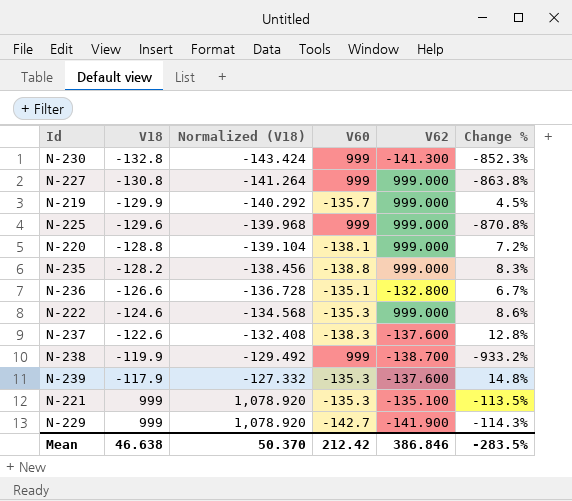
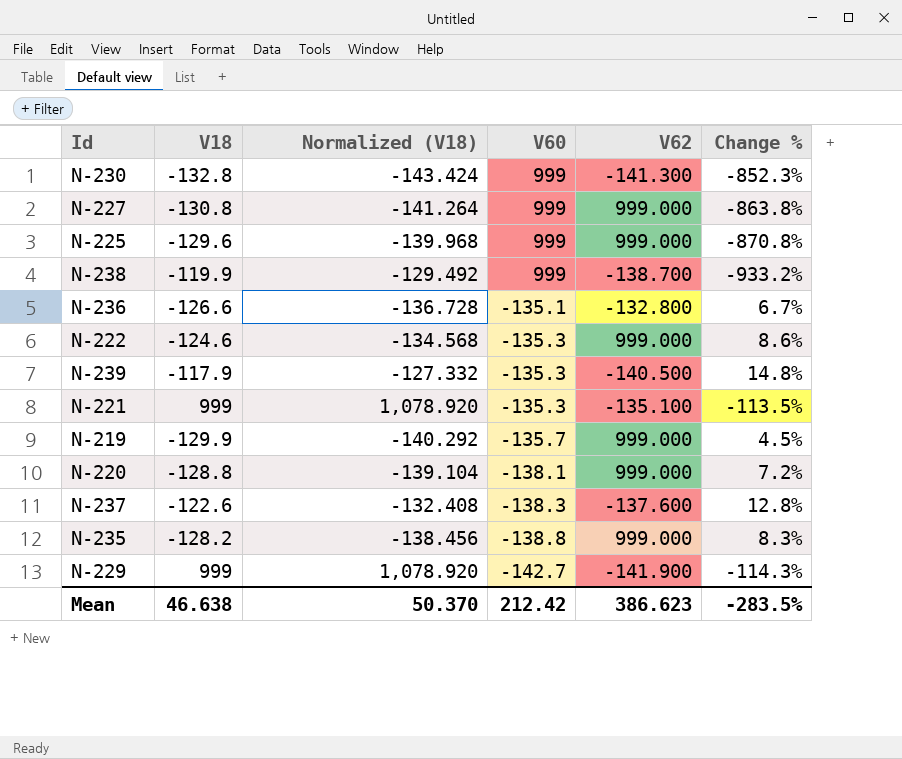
row order: V18 ascending -> V60 descending
N-239 | V62: -137.600 -> -140.500
Mean | V62: 386.846 -> 386.623

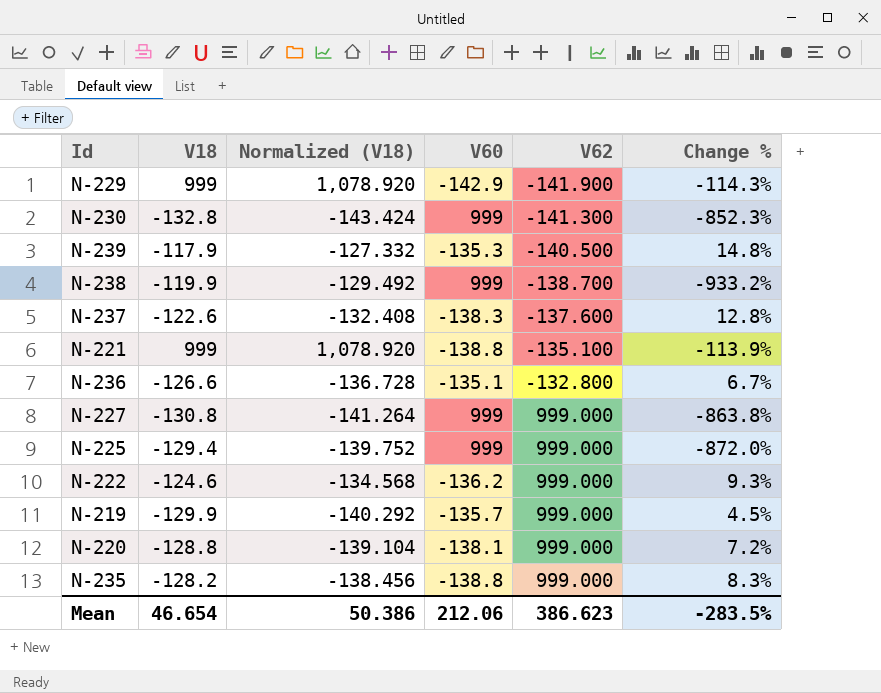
row order: V60 descending -> V62 ascending
N-229 | V60: -142.7 -> -142.9
N-221 | V60: -135.3 -> -138.8
N-221 | Change %: -113.5% -> -113.9%
N-225 | V18: -129.6 -> -129.4
N-225 | Normalized (V18): -139.968 -> -139.752
N-225 | Change %: -870.8% -> -872.0%
N-222 | V60: -135.3 -> -136.2
N-222 | Change %: 8.6% -> 9.3%
Mean | V18: 46.638 -> 46.654
Mean | Normalized (V18): 50.370 -> 50.386
Mean | V60: 212.42 -> 212.06

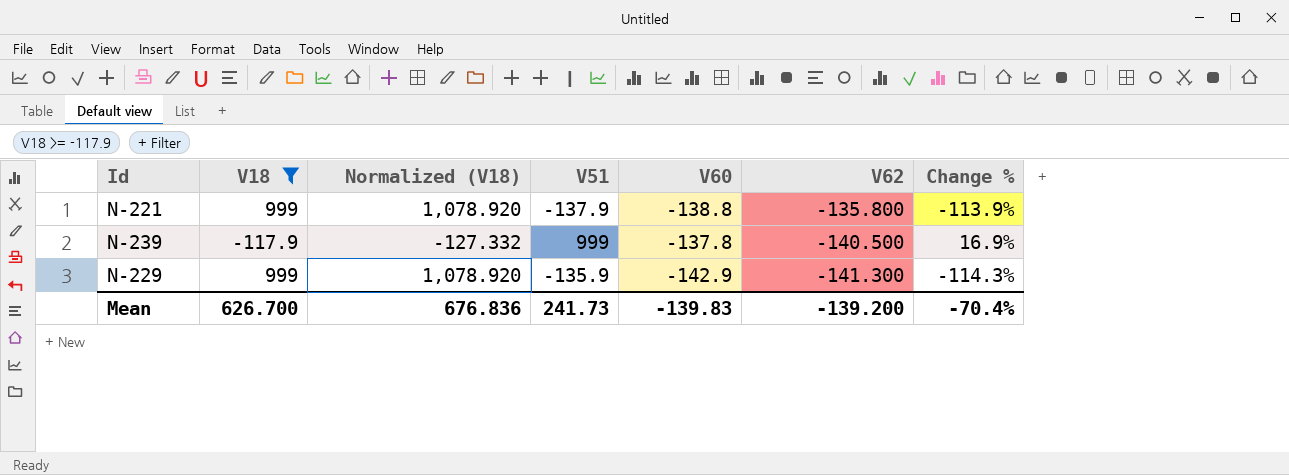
filter: none -> V18 >= -117.9
row order: V62 ascending -> V62 descending
column V51 | position: none -> 4
N-221 | V62: -135.100 -> -135.800
N-239 | V60: -135.3 -> -137.8
N-239 | Change %: 14.8% -> 16.9%
N-229 | V62: -141.900 -> -141.300
Mean | V18: 46.654 -> 626.700
Mean | Normalized (V18): 50.386 -> 676.836
Mean | V60: 212.06 -> -139.83
Mean | V62: 386.623 -> -139.200
Mean | Change %: -283.5% -> -70.4%

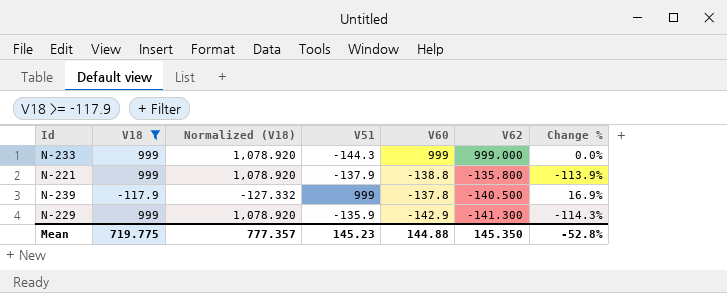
row N-233: none -> 999 | 1,078.920 | -144.3 | 999 | 999.000 | 0.0%
Mean | V18: 626.700 -> 719.775
Mean | Normalized (V18): 676.836 -> 777.357
Mean | V51: 241.73 -> 145.23
Mean | V60: -139.83 -> 144.88
Mean | V62: -139.200 -> 145.350
Mean | Change %: -70.4% -> -52.8%

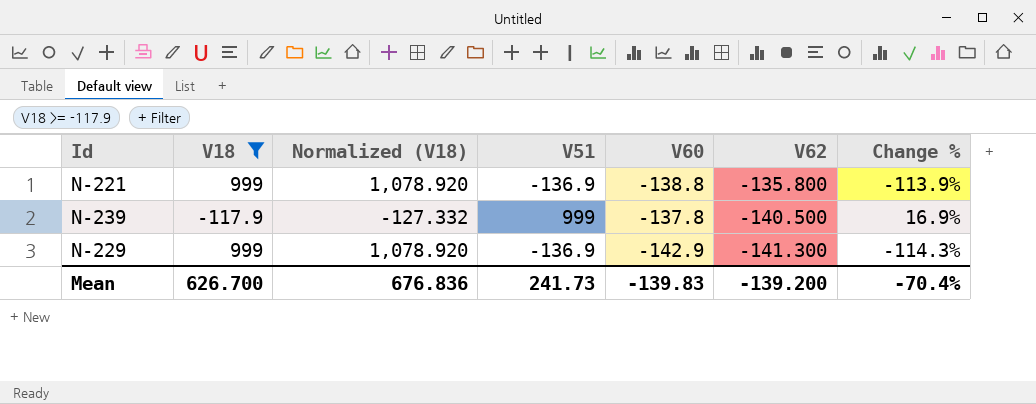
row N-233: 999 | 1,078.920 | -144.3 | 999 | 999.000 | 0.0% -> none
N-221 | V51: -137.9 -> -136.9
N-229 | V51: -135.9 -> -136.9
Mean | V18: 719.775 -> 626.700
Mean | Normalized (V18): 777.357 -> 676.836
Mean | V51: 145.23 -> 241.73
Mean | V60: 144.88 -> -139.83
Mean | V62: 145.350 -> -139.200
Mean | Change %: -52.8% -> -70.4%

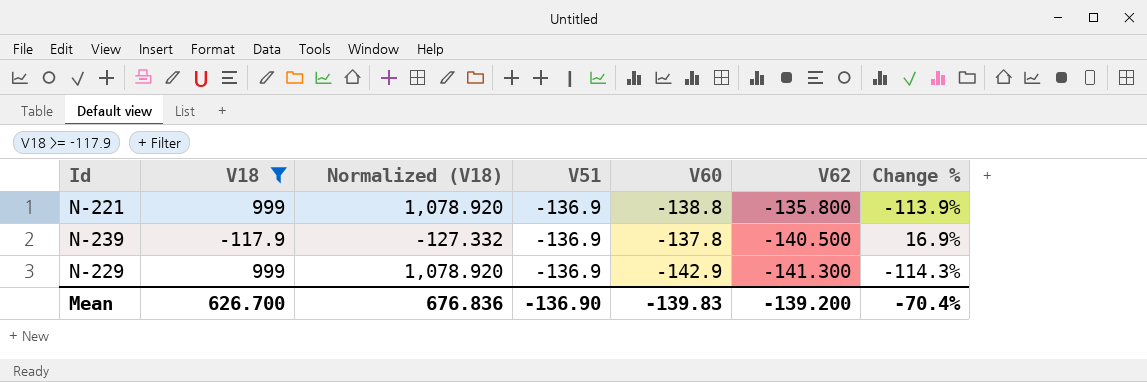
N-239 | V51: 999 -> -136.9
Mean | V51: 241.73 -> -136.90

